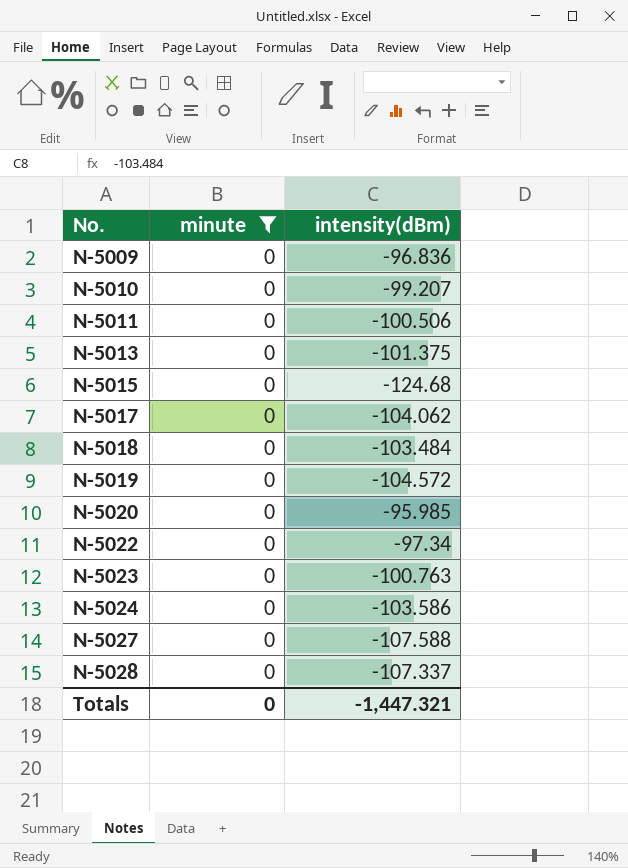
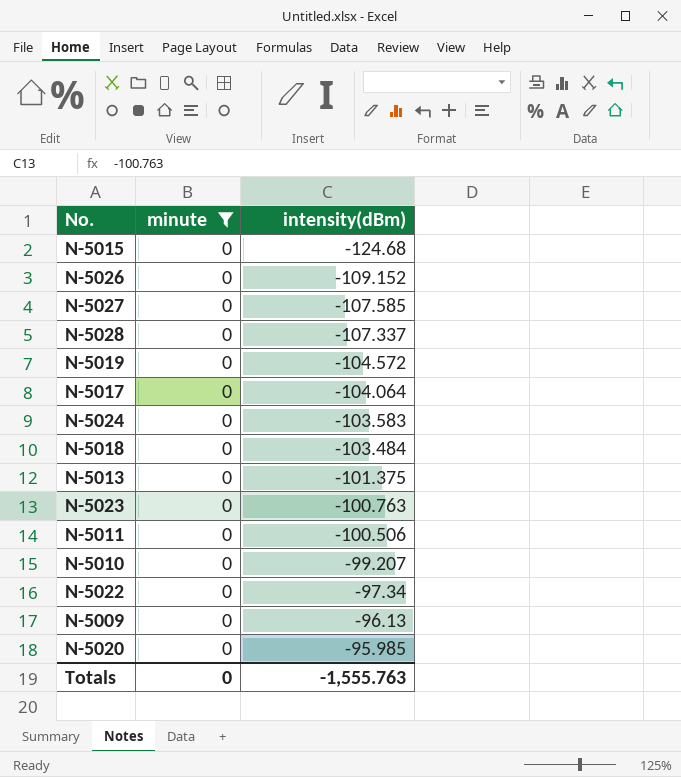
row order: No. ascending -> intensity(dBm) ascending
row N-5026: none -> 0 | -109.152
N-5027 | intensity(dBm): -107.588 -> -107.585
N-5017 | intensity(dBm): -104.062 -> -104.064
N-5024 | intensity(dBm): -103.586 -> -103.583
N-5009 | intensity(dBm): -96.836 -> -96.13
Totals | intensity(dBm): -1,447.321 -> -1,555.763

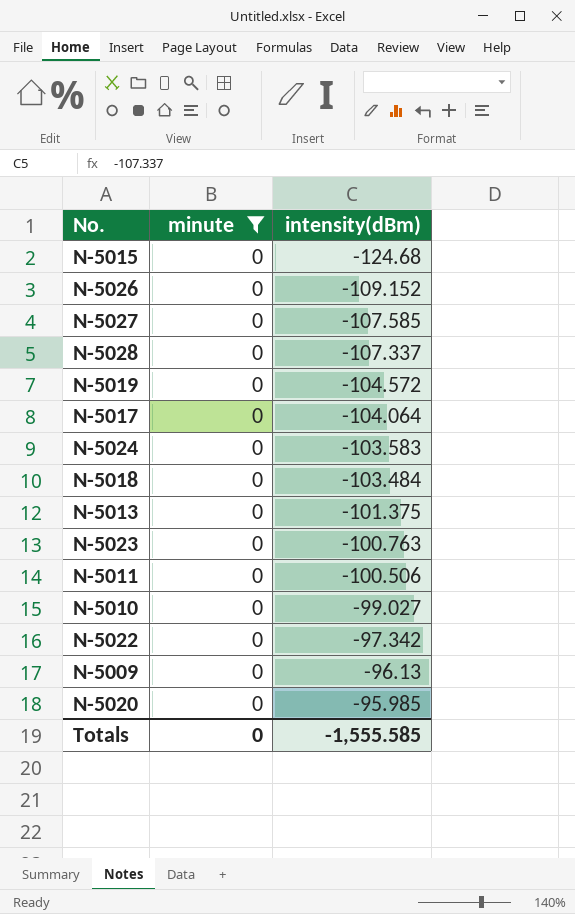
N-5010 | intensity(dBm): -99.207 -> -99.027
N-5022 | intensity(dBm): -97.34 -> -97.342
Totals | intensity(dBm): -1,555.763 -> -1,555.585

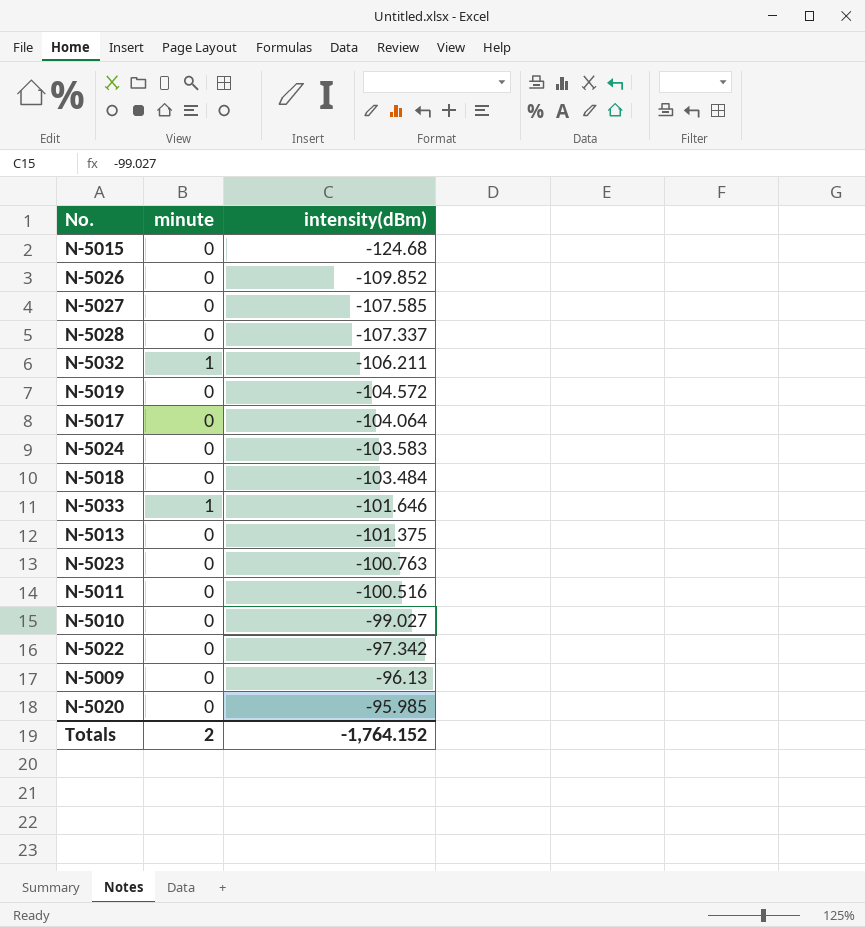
filter: minute = 0 -> none
N-5026 | intensity(dBm): -109.152 -> -109.852
N-5011 | intensity(dBm): -100.506 -> -100.516
Totals | minute: 0 -> 2
Totals | intensity(dBm): -1,555.585 -> -1,764.152

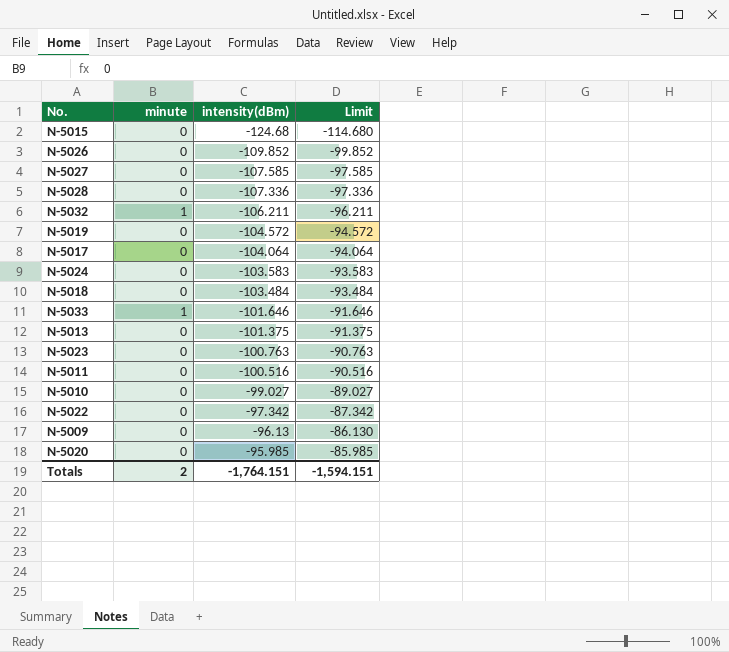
column Limit | formula: none -> [intensity(dBm)] + 10
N-5028 | intensity(dBm): -107.337 -> -107.336
Totals | intensity(dBm): -1,764.152 -> -1,764.151

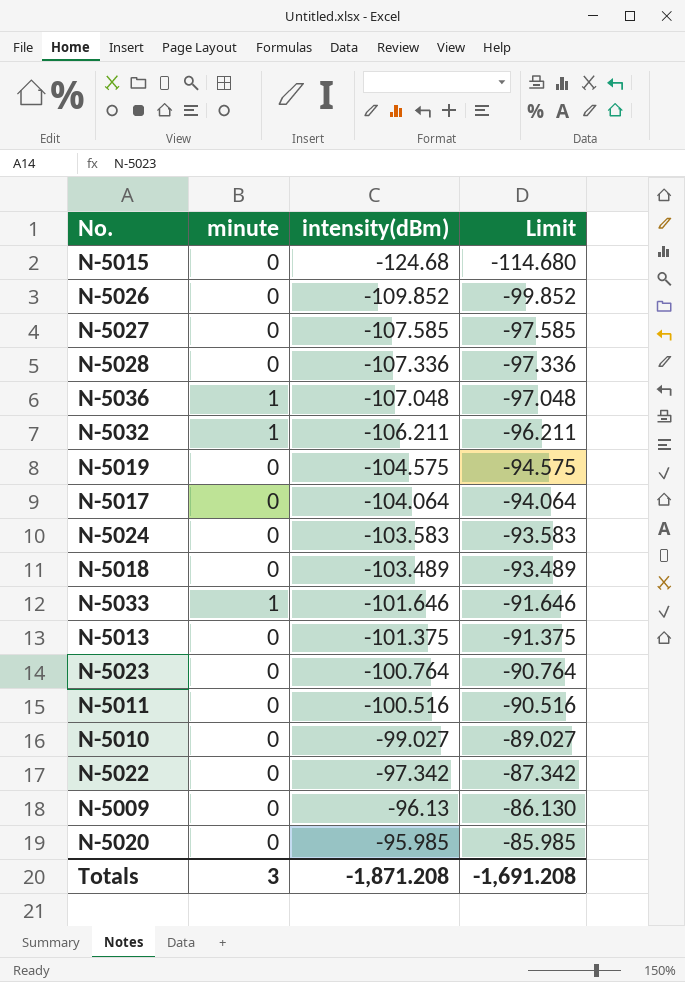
row N-5036: none -> 1 | -107.048 | -97.048
N-5019 | intensity(dBm): -104.572 -> -104.575
N-5019 | Limit: -94.572 -> -94.575
N-5018 | intensity(dBm): -103.484 -> -103.489
N-5018 | Limit: -93.484 -> -93.489
N-5023 | intensity(dBm): -100.763 -> -100.764
N-5023 | Limit: -90.763 -> -90.764
Totals | minute: 2 -> 3
Totals | intensity(dBm): -1,764.151 -> -1,871.208
Totals | Limit: -1,594.151 -> -1,691.208

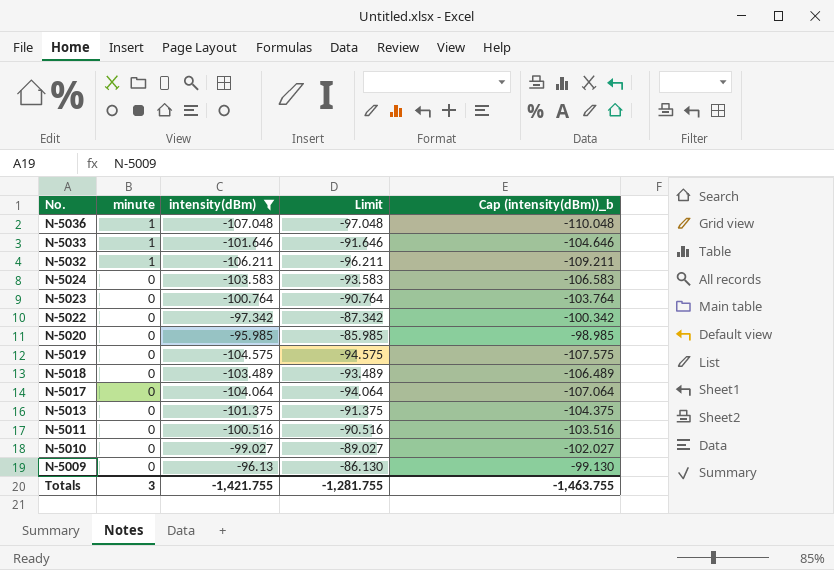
filter: none -> intensity(dBm) >= -107.048
row order: intensity(dBm) ascending -> No. descending
column Cap (intensity(dBm))_b | formula: none -> [intensity(dBm)] - 3
Totals | intensity(dBm): -1,871.208 -> -1,421.755
Totals | Limit: -1,691.208 -> -1,281.755

